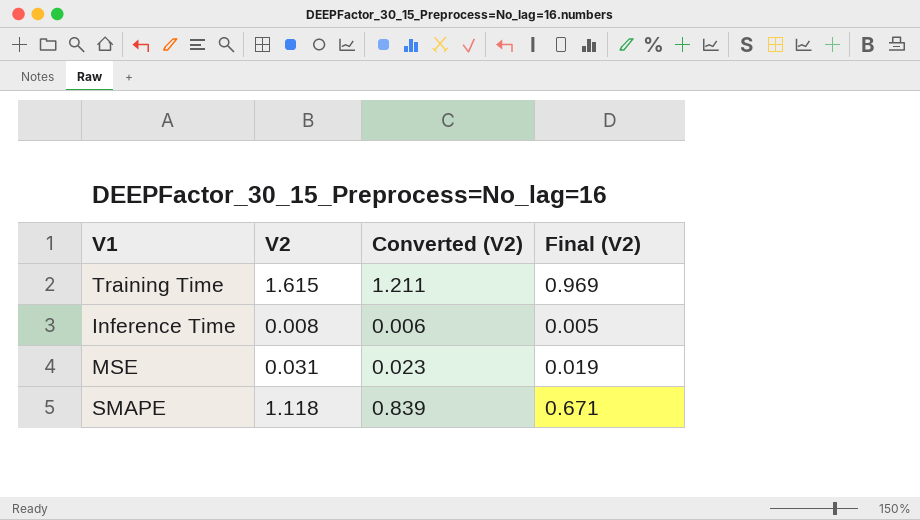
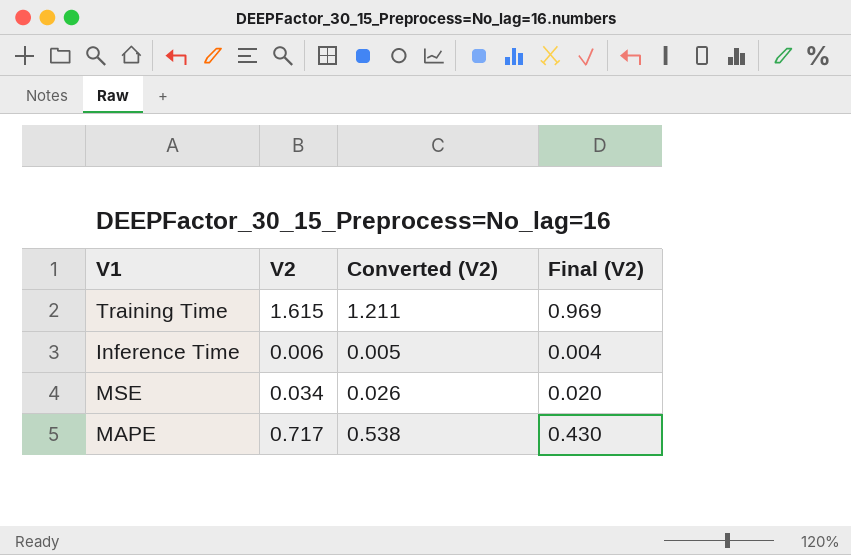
row SMAPE: 1.118 | 0.839 | 0.671 -> none
Inference Time | V2: 0.008 -> 0.006
Inference Time | Converted (V2): 0.006 -> 0.005
Inference Time | Final (V2): 0.005 -> 0.004
MSE | V2: 0.031 -> 0.034
MSE | Converted (V2): 0.023 -> 0.026
MSE | Final (V2): 0.019 -> 0.020
row MAPE: none -> 0.717 | 0.538 | 0.430

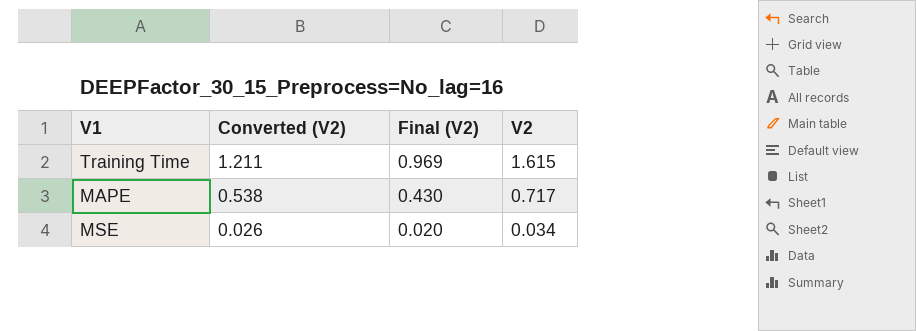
row order: none -> Converted (V2) descending
column V2 | position: 2 -> 4
row Inference Time: 0.006 | 0.005 | 0.004 -> none

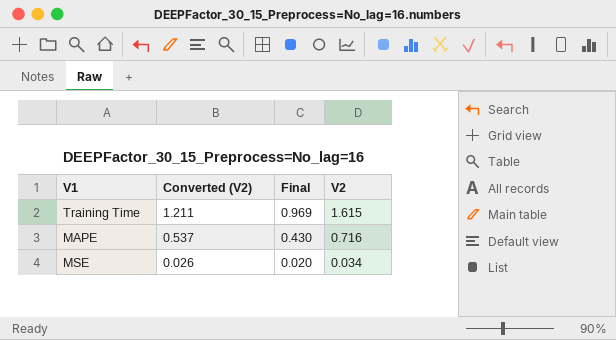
column name: Final (V2) -> Final
MAPE | Converted (V2): 0.538 -> 0.537
MAPE | V2: 0.717 -> 0.716

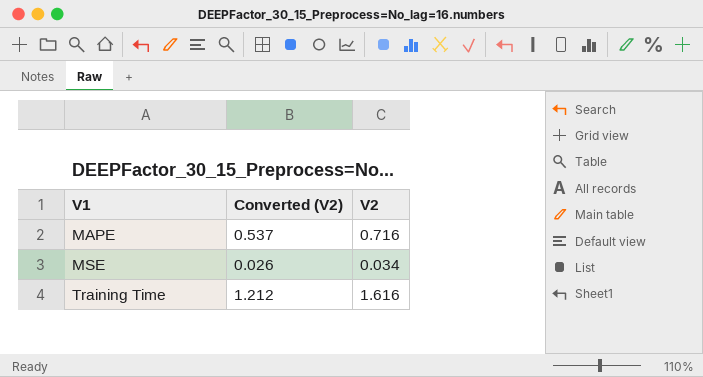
row order: Converted (V2) descending -> V1 ascending
column Final | formula: [V2] * 0.6 -> none
Training Time | Converted (V2): 1.211 -> 1.212
Training Time | V2: 1.615 -> 1.616

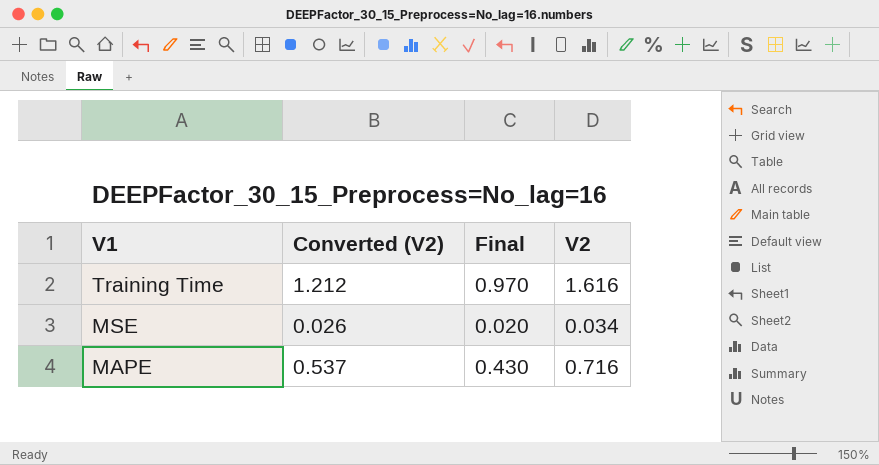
row order: V1 ascending -> V1 descending
column Final | formula: none -> [V2] * 0.6

